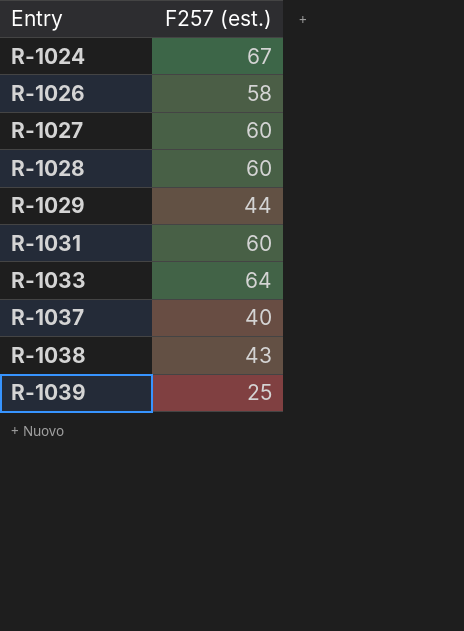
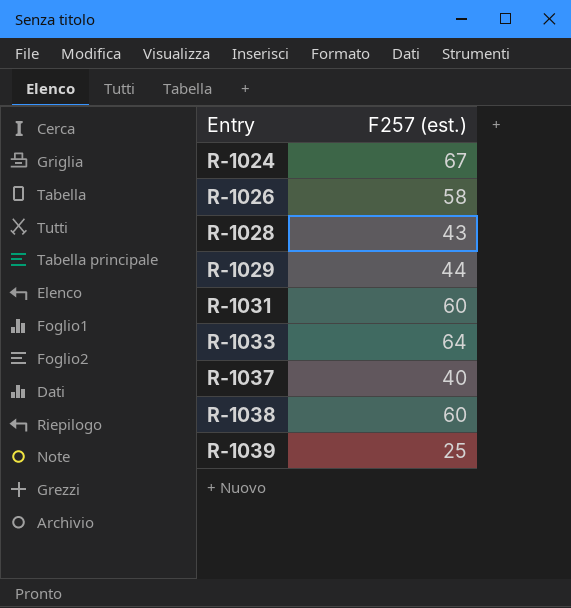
row R-1027: 60 -> none
R-1028 | F257 (est.): 60 -> 43
R-1038 | F257 (est.): 43 -> 60

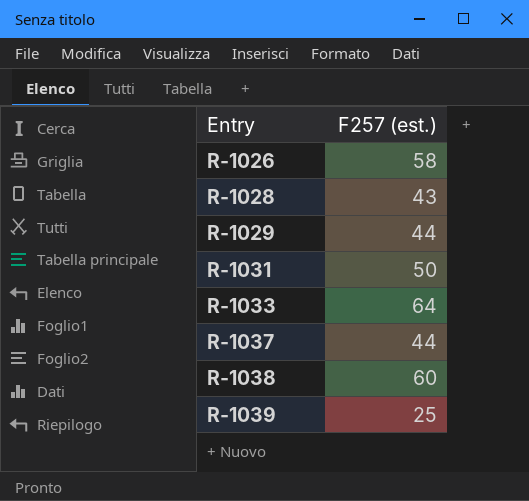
row R-1024: 67 -> none
R-1031 | F257 (est.): 60 -> 50
R-1037 | F257 (est.): 40 -> 44

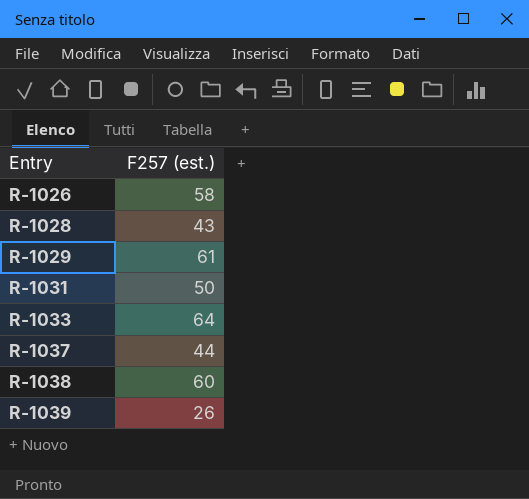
R-1029 | F257 (est.): 44 -> 61
R-1039 | F257 (est.): 25 -> 26

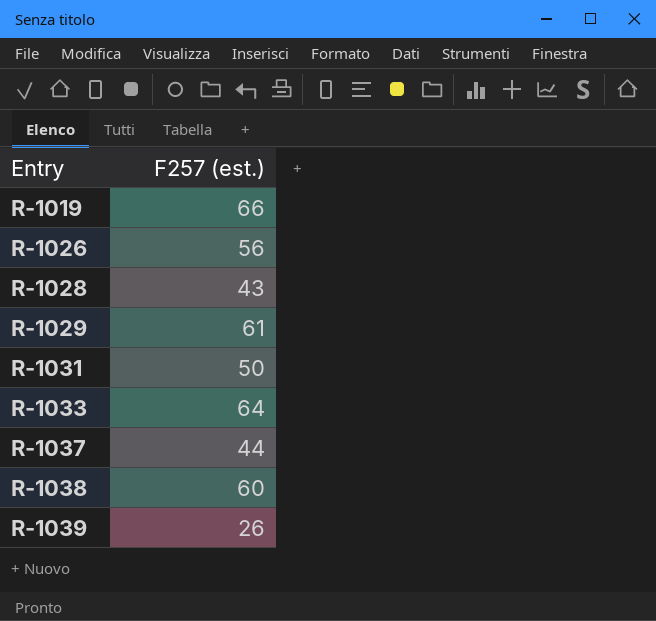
row R-1019: none -> 66
R-1026 | F257 (est.): 58 -> 56

